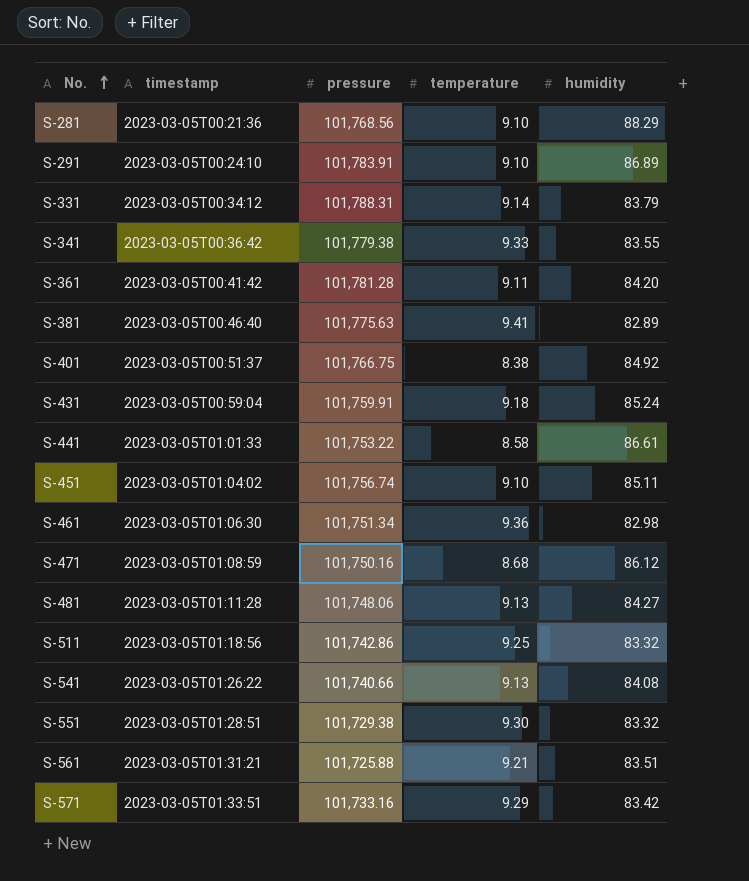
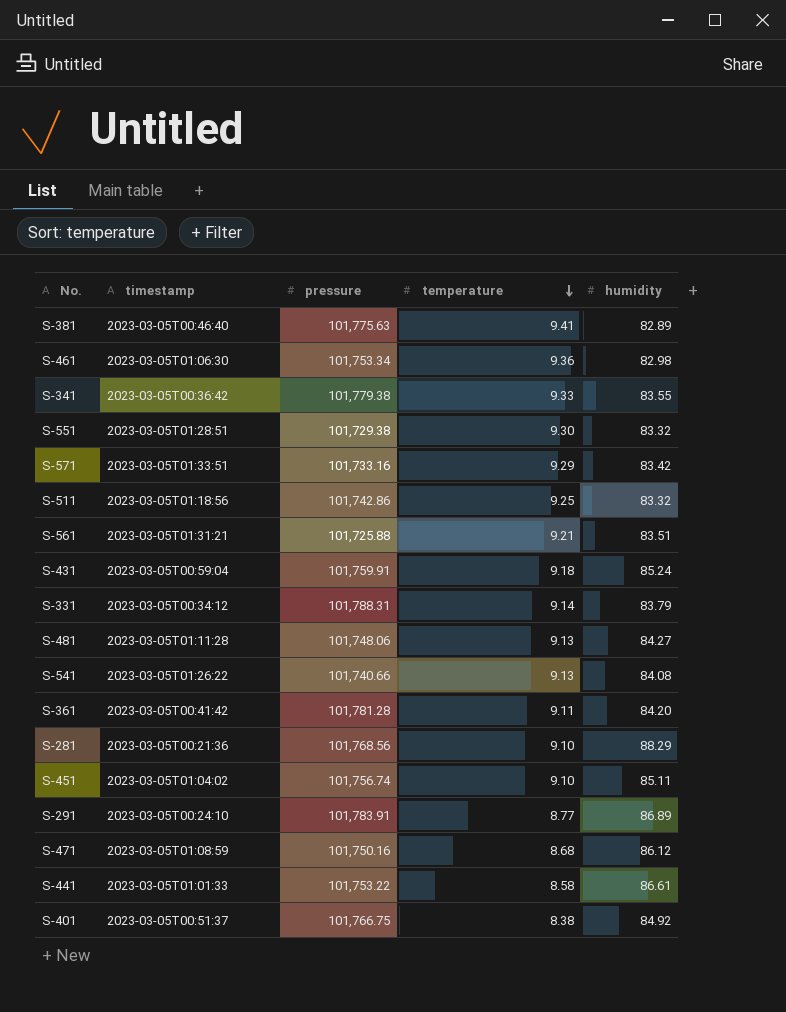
row order: No. ascending -> temperature descending
S-461 | pressure: 101,751.34 -> 101,753.34
S-291 | temperature: 9.10 -> 8.77

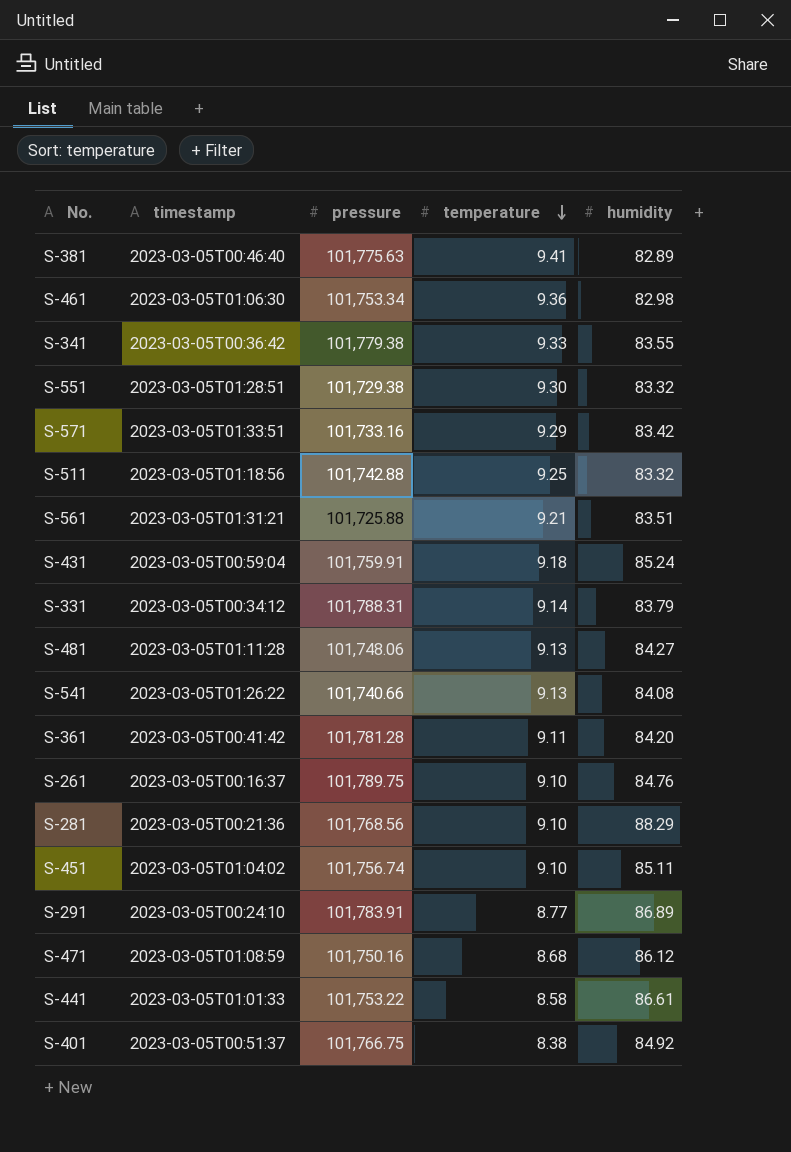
S-511 | pressure: 101,742.86 -> 101,742.88
row S-261: none -> 2023-03-05T00:16:37 | 101,789.75 | 9.10 | 84.76

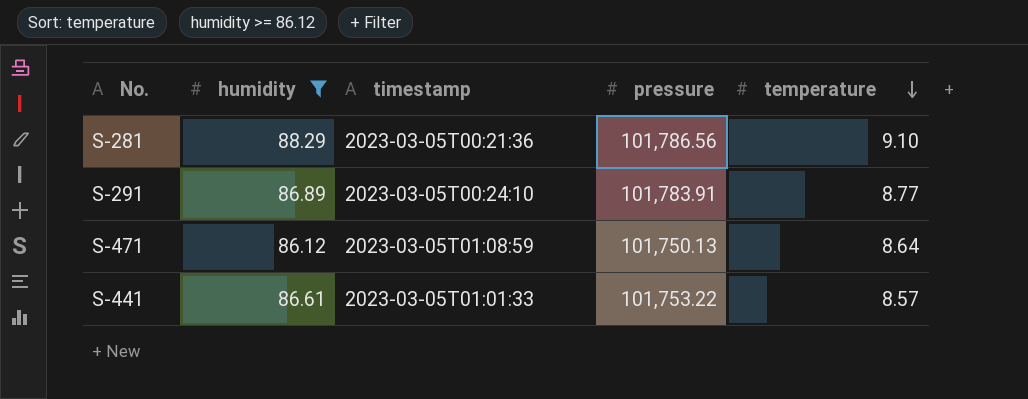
filter: none -> humidity >= 86.12
column humidity | position: 5 -> 2
S-281 | pressure: 101,768.56 -> 101,786.56
S-471 | pressure: 101,750.16 -> 101,750.13
S-471 | temperature: 8.68 -> 8.64
S-441 | temperature: 8.58 -> 8.57

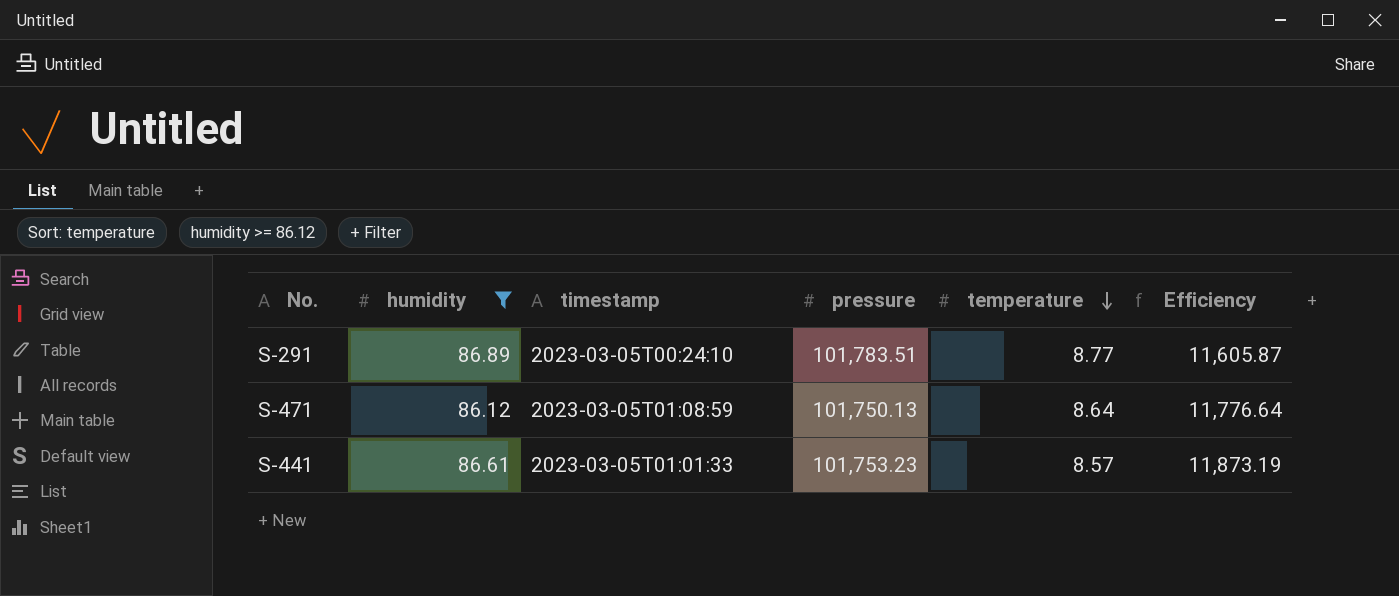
column Efficiency | formula: none -> [pressure] / [temperature]
row S-281: 88.29 | 2023-03-05T00:21:36 | 101,786.56 | 9.10 -> none
S-291 | pressure: 101,783.91 -> 101,783.51
S-441 | pressure: 101,753.22 -> 101,753.23

